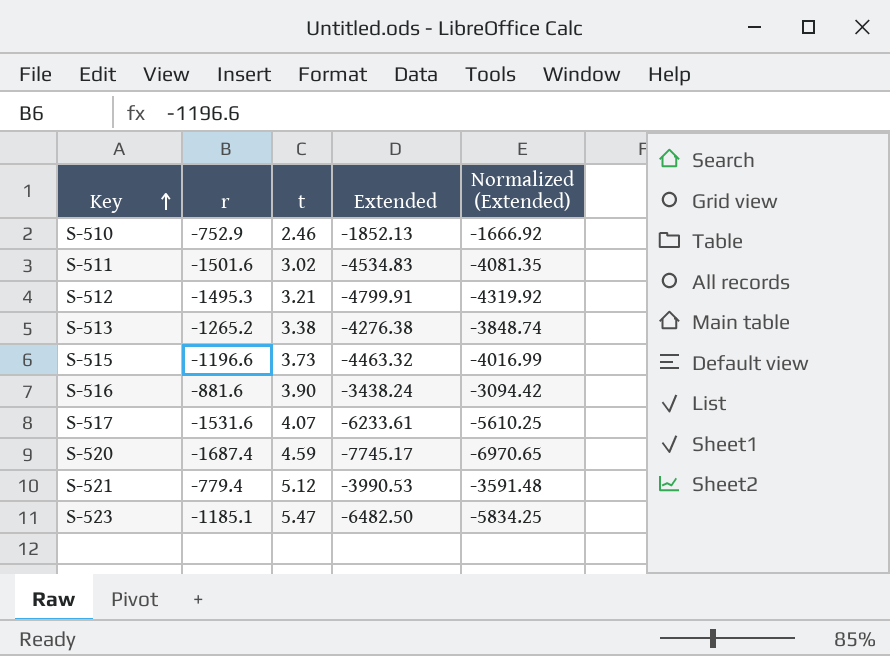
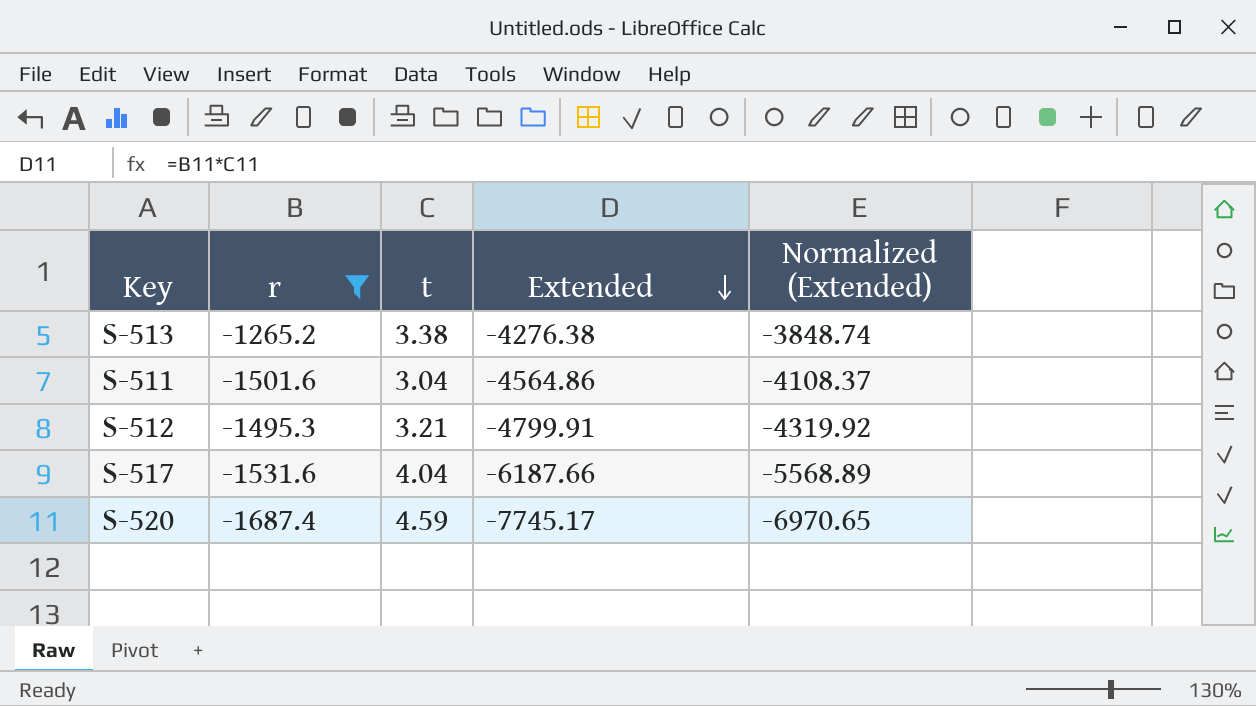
filter: none -> r <= -1265.2
row order: Key ascending -> Extended descending
S-511 | t: 3.02 -> 3.04
S-511 | Extended: -4534.83 -> -4564.86
S-511 | Normalized (Extended): -4081.35 -> -4108.37
S-517 | t: 4.07 -> 4.04
S-517 | Extended: -6233.61 -> -6187.66
S-517 | Normalized (Extended): -5610.25 -> -5568.89

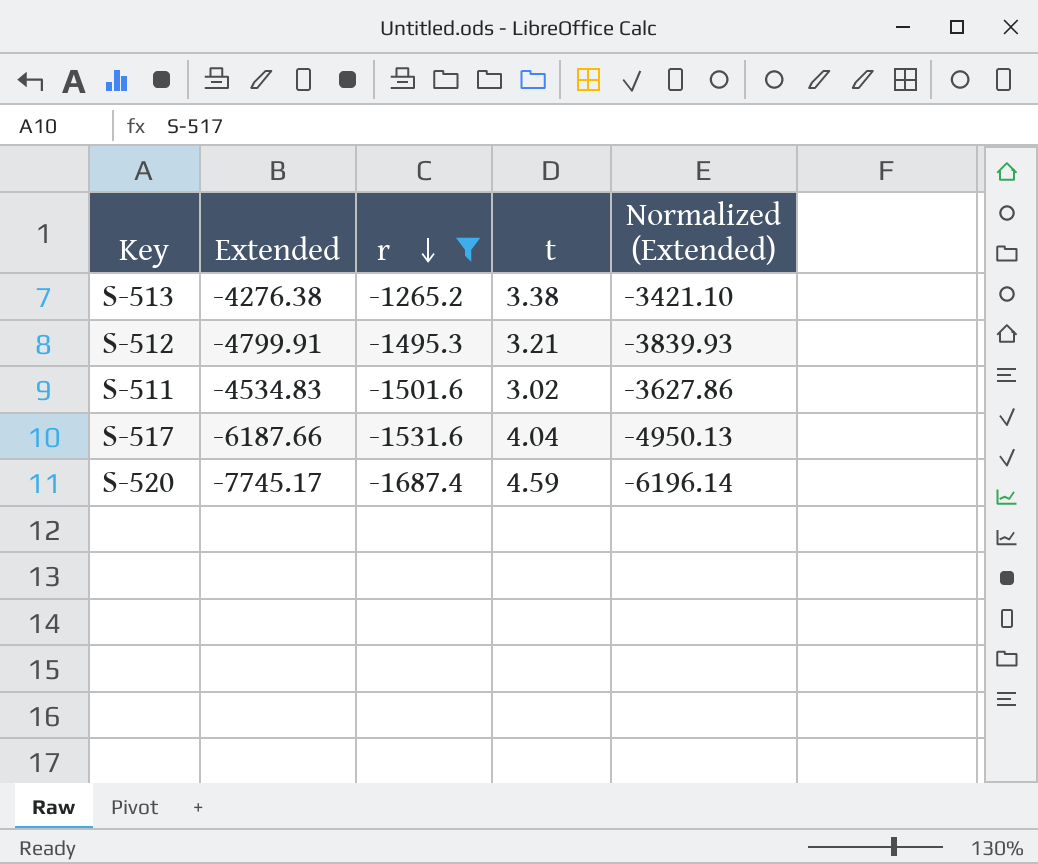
row order: Extended descending -> r descending
column Extended | position: 4 -> 2
column Normalized (Extended) | formula: [Extended] * 0.9 -> [Extended] * 0.8
S-511 | Extended: -4564.86 -> -4534.83
S-511 | t: 3.04 -> 3.02

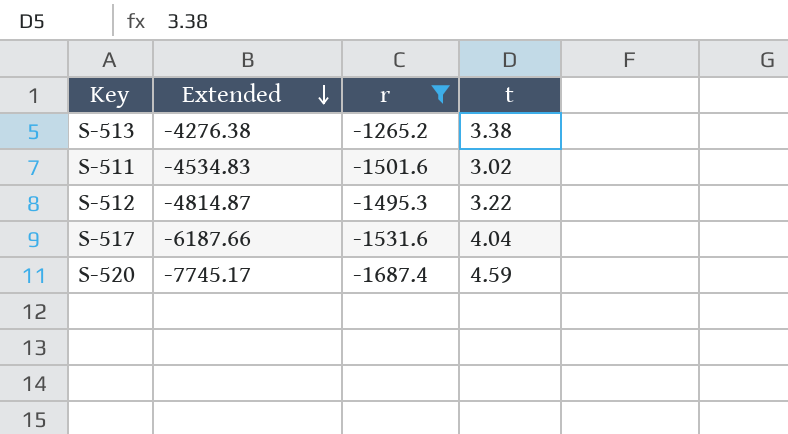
row order: r descending -> Extended descending
column Normalized (Extended) | formula: [Extended] * 0.8 -> none
S-512 | Extended: -4799.91 -> -4814.87
S-512 | t: 3.21 -> 3.22

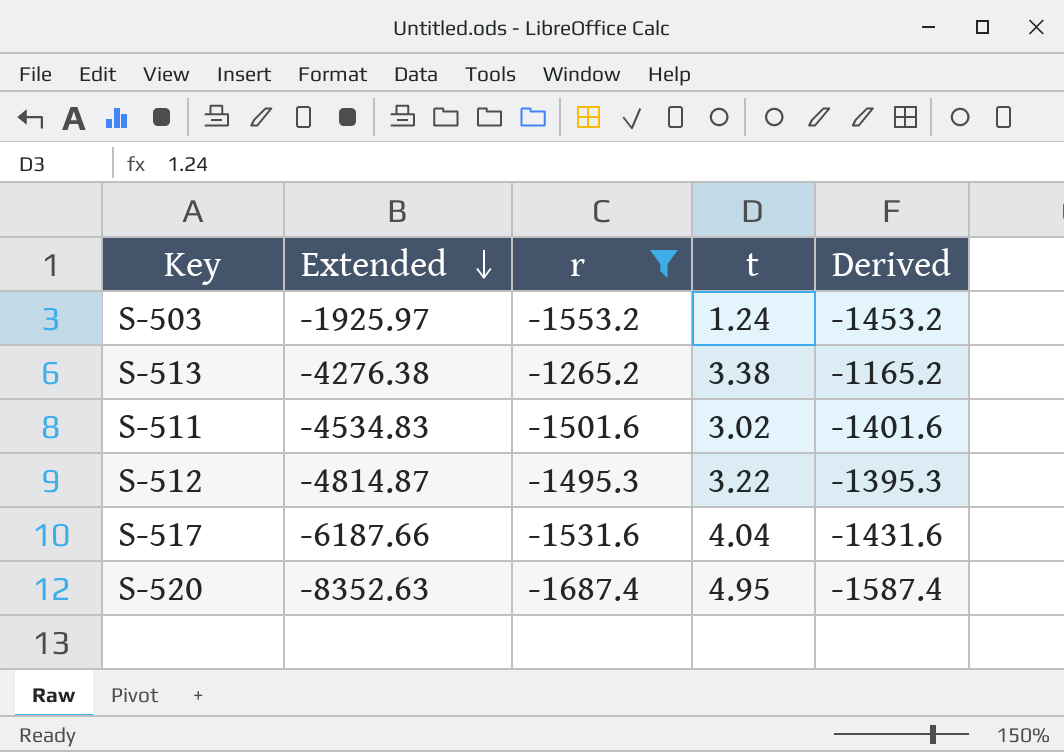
column Derived | formula: none -> [r] + 100
row S-503: none -> -1925.97 | -1553.2 | 1.24 | -1453.2
S-520 | Extended: -7745.17 -> -8352.63
S-520 | t: 4.59 -> 4.95

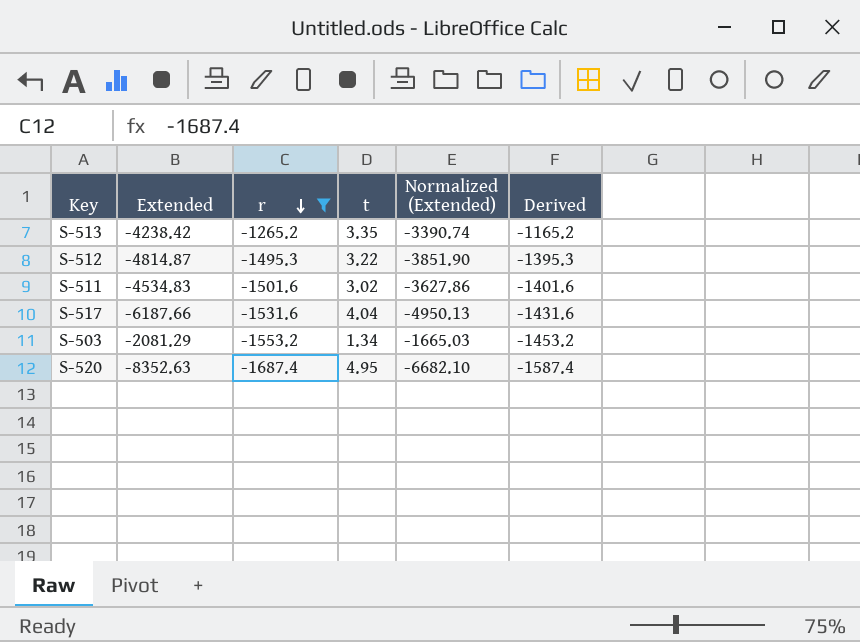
row order: Extended descending -> r descending
column Normalized (Extended) | formula: none -> [Extended] * 0.8
S-513 | Extended: -4276.38 -> -4238.42
S-513 | t: 3.38 -> 3.35
S-503 | Extended: -1925.97 -> -2081.29
S-503 | t: 1.24 -> 1.34

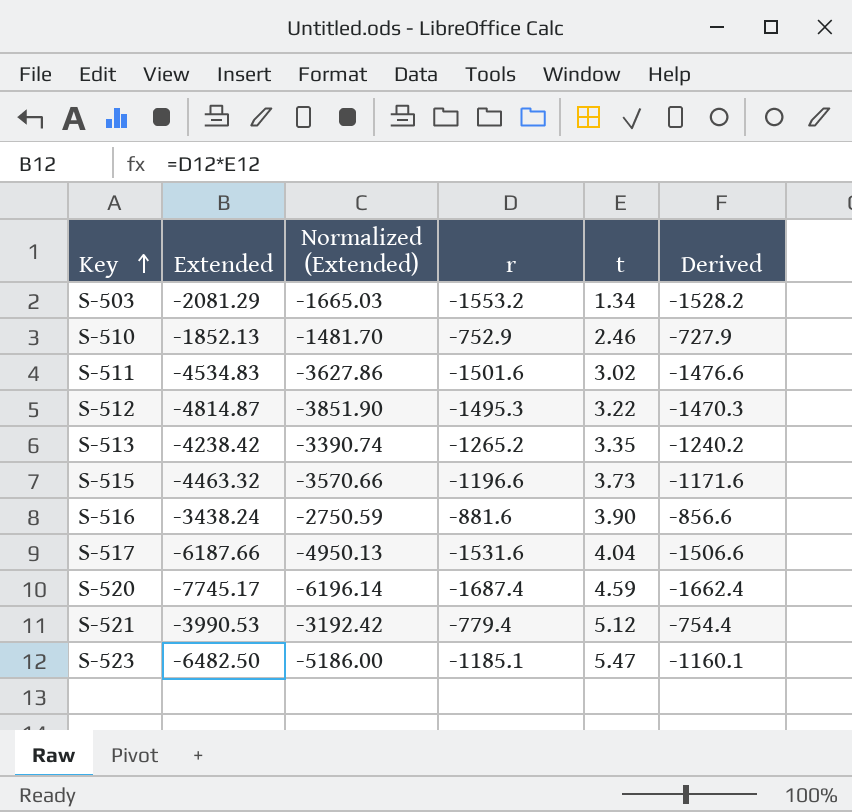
filter: r <= -1265.2 -> none
row order: r descending -> Key ascending
column Normalized (Extended) | position: 5 -> 3
column Derived | formula: [r] + 100 -> [r] + 25
S-520 | Extended: -8352.63 -> -7745.17
S-520 | Normalized (Extended): -6682.10 -> -6196.14
S-520 | t: 4.95 -> 4.59

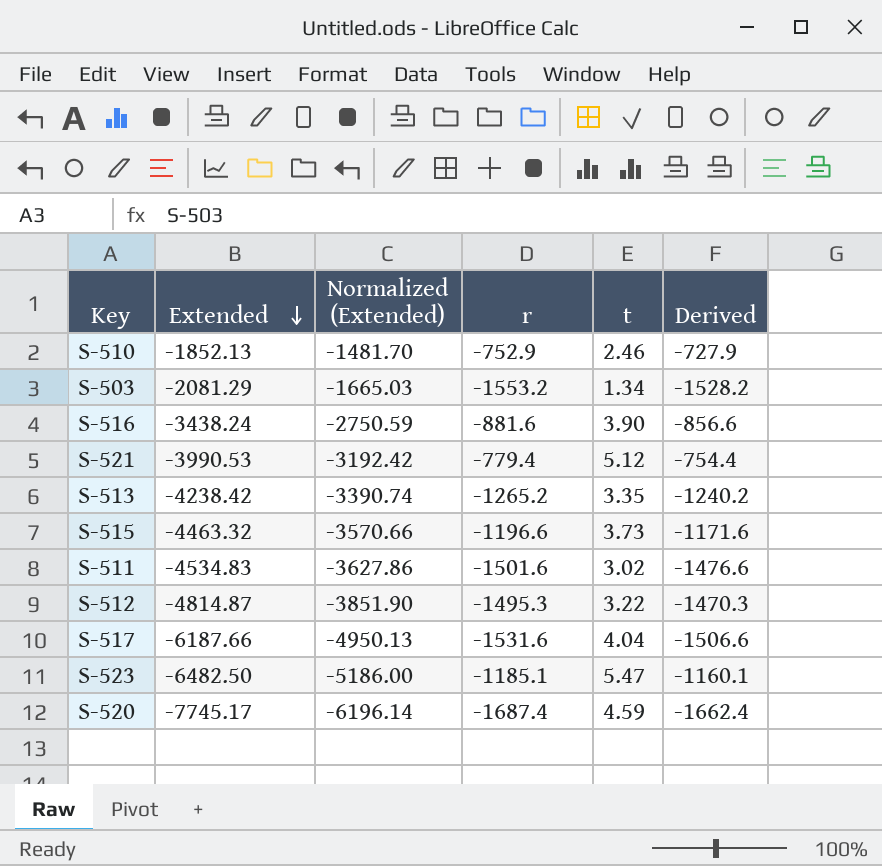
row order: Key ascending -> Extended descending

